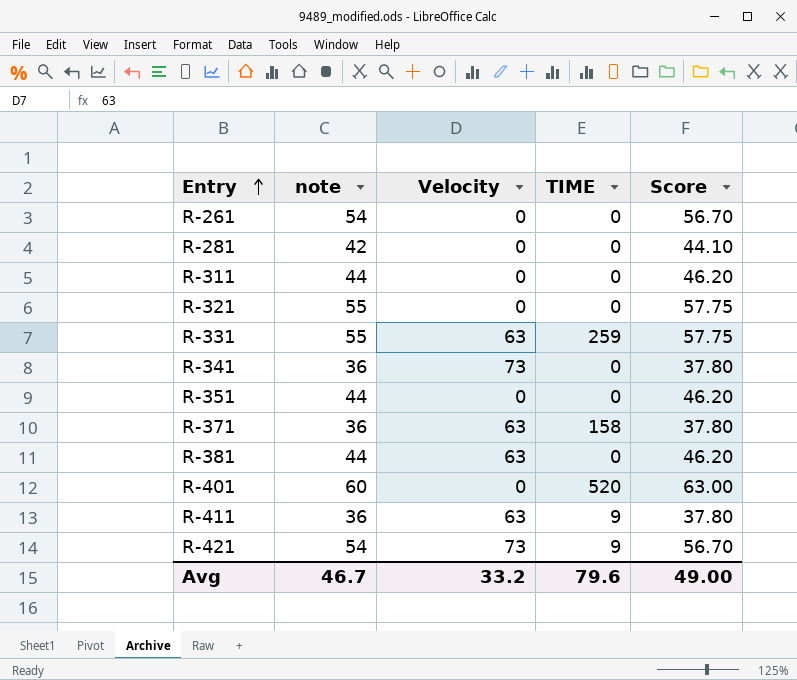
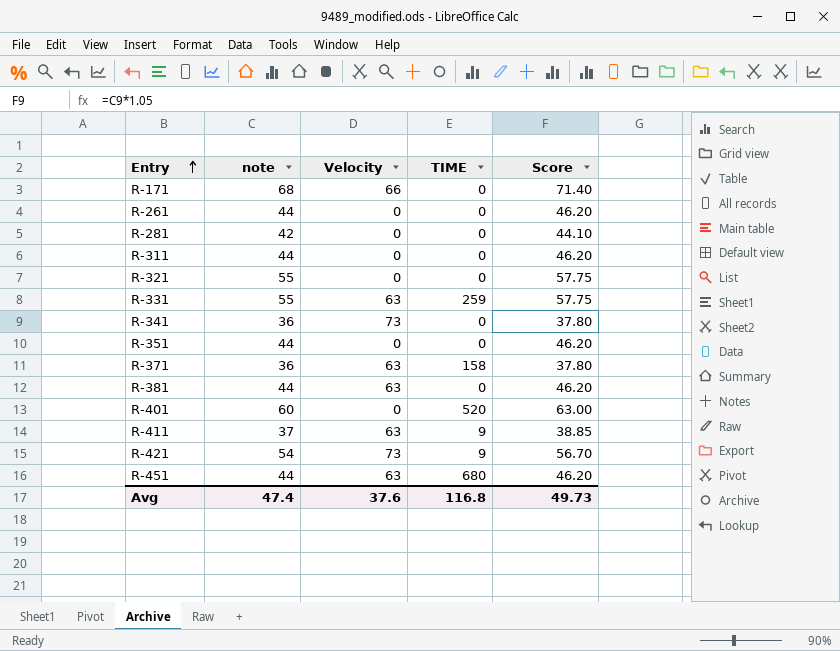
row R-171: none -> 68 | 66 | 0 | 71.40
R-261 | note: 54 -> 44
R-261 | Score: 56.70 -> 46.20
R-411 | note: 36 -> 37
R-411 | Score: 37.80 -> 38.85
row R-451: none -> 44 | 63 | 680 | 46.20
Avg | note: 46.7 -> 47.4
Avg | Velocity: 33.2 -> 37.6
Avg | TIME: 79.6 -> 116.8
Avg | Score: 49.00 -> 49.73

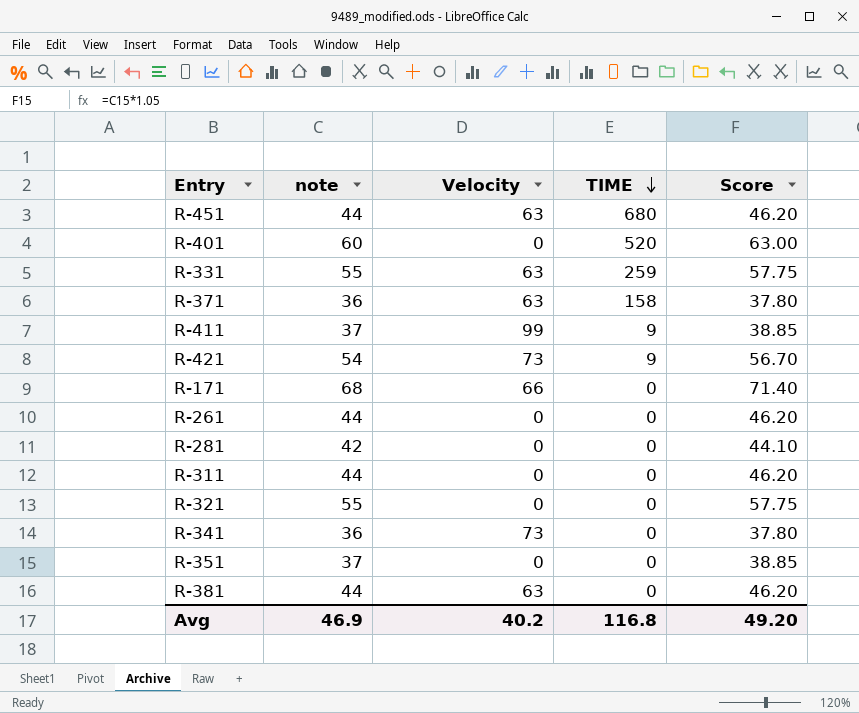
row order: Entry ascending -> TIME descending
R-411 | Velocity: 63 -> 99
R-351 | note: 44 -> 37
R-351 | Score: 46.20 -> 38.85
Avg | note: 47.4 -> 46.9
Avg | Velocity: 37.6 -> 40.2
Avg | Score: 49.73 -> 49.20

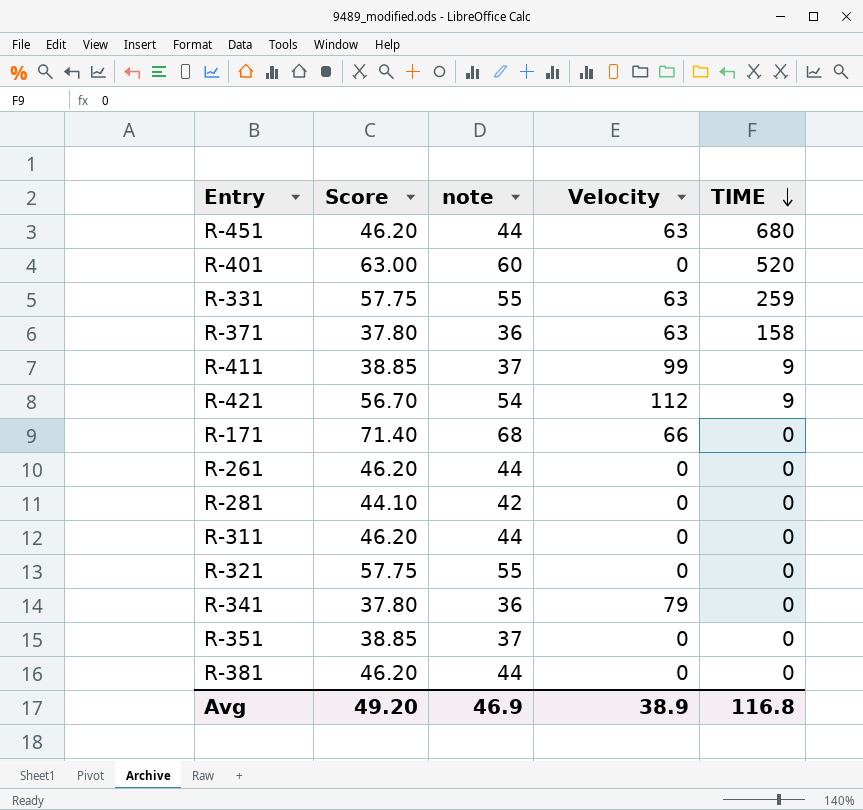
column Score | position: 5 -> 2
R-421 | Velocity: 73 -> 112
R-341 | Velocity: 73 -> 79
R-381 | Velocity: 63 -> 0
Avg | Velocity: 40.2 -> 38.9

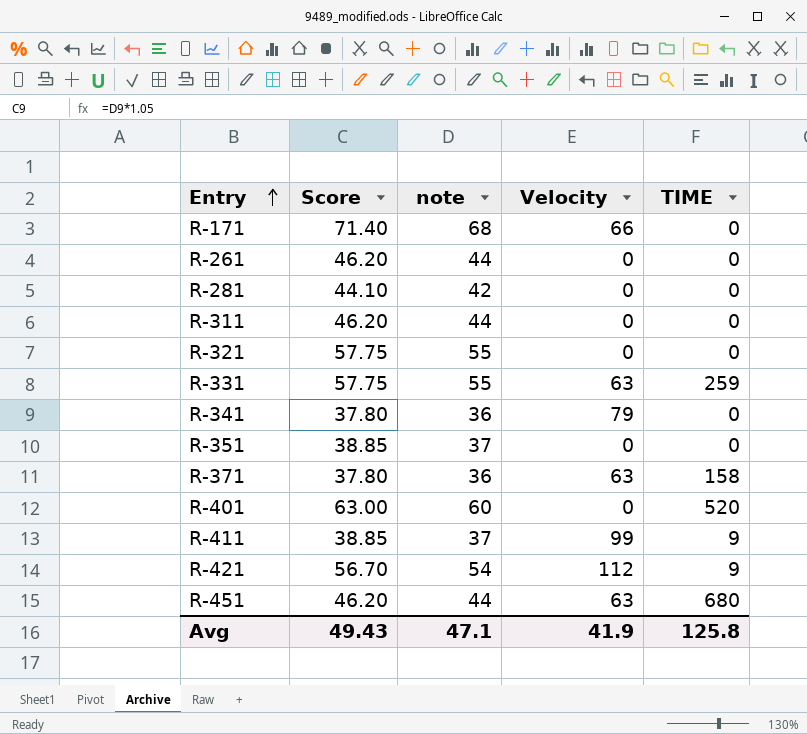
row order: TIME descending -> Entry ascending
row R-381: 46.20 | 44 | 0 | 0 -> none
Avg | Score: 49.20 -> 49.43
Avg | note: 46.9 -> 47.1
Avg | Velocity: 38.9 -> 41.9
Avg | TIME: 116.8 -> 125.8

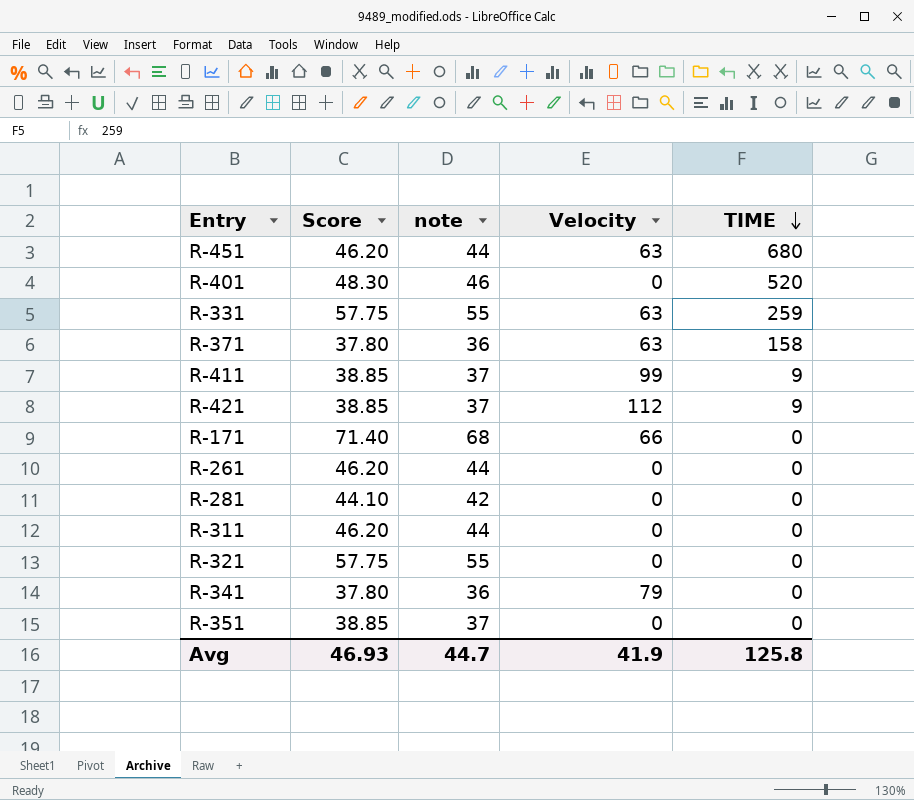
row order: Entry ascending -> TIME descending
R-401 | Score: 63.00 -> 48.30
R-401 | note: 60 -> 46
R-421 | Score: 56.70 -> 38.85
R-421 | note: 54 -> 37
Avg | Score: 49.43 -> 46.93
Avg | note: 47.1 -> 44.7

